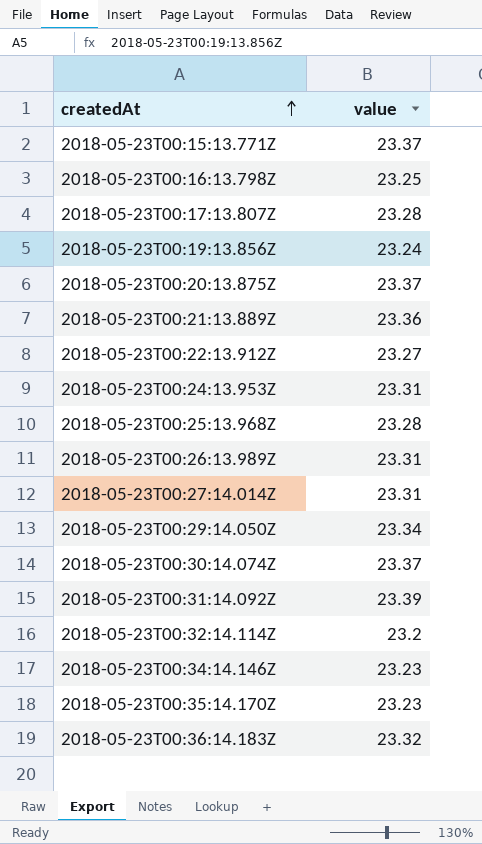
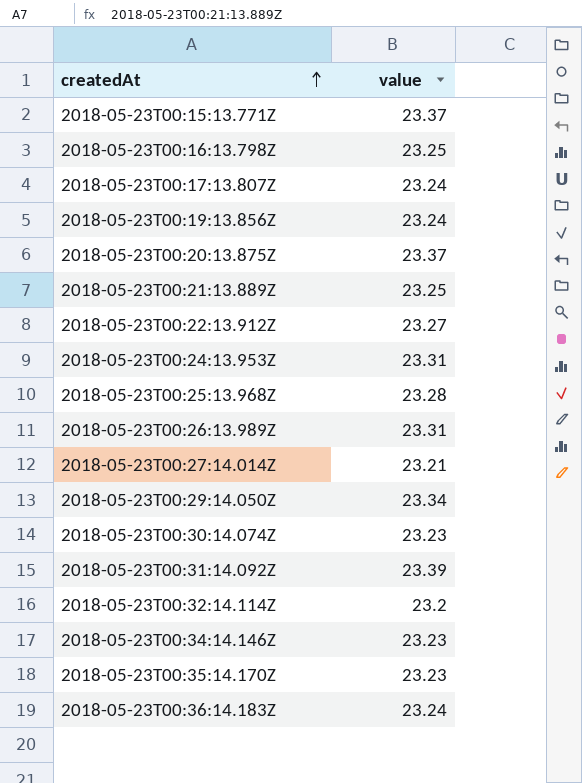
2018-05-23T00:17:13.807Z | value: 23.28 -> 23.24
2018-05-23T00:21:13.889Z | value: 23.36 -> 23.25
2018-05-23T00:27:14.014Z | value: 23.31 -> 23.21
2018-05-23T00:30:14.074Z | value: 23.37 -> 23.23
2018-05-23T00:36:14.183Z | value: 23.32 -> 23.24

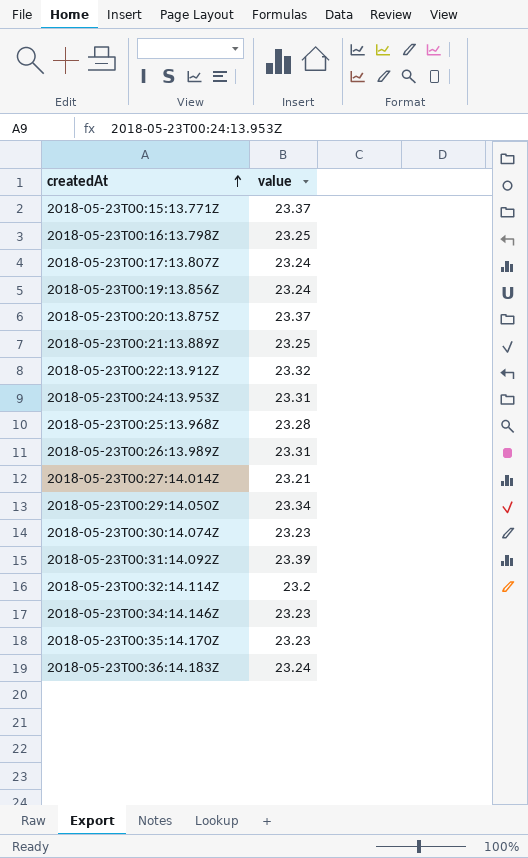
2018-05-23T00:22:13.912Z | value: 23.27 -> 23.32

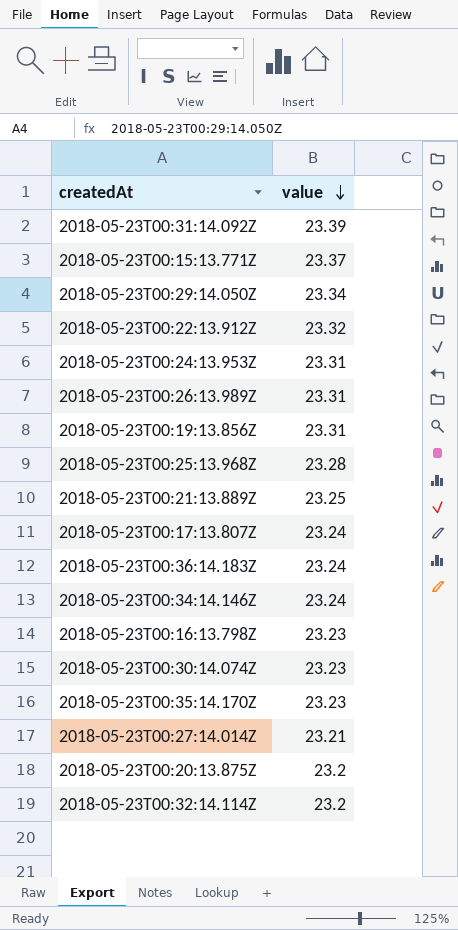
row order: createdAt ascending -> value descending
2018-05-23T00:19:13.856Z | value: 23.24 -> 23.31
2018-05-23T00:34:14.146Z | value: 23.23 -> 23.24
2018-05-23T00:16:13.798Z | value: 23.25 -> 23.23
2018-05-23T00:20:13.875Z | value: 23.37 -> 23.2

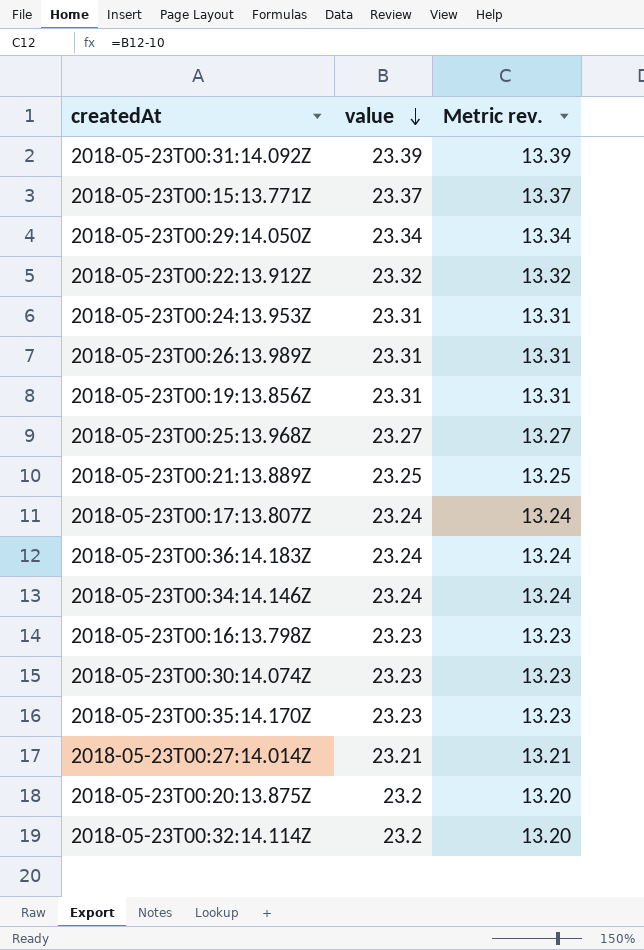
column Metric rev. | formula: none -> [value] - 10
2018-05-23T00:25:13.968Z | value: 23.28 -> 23.27

